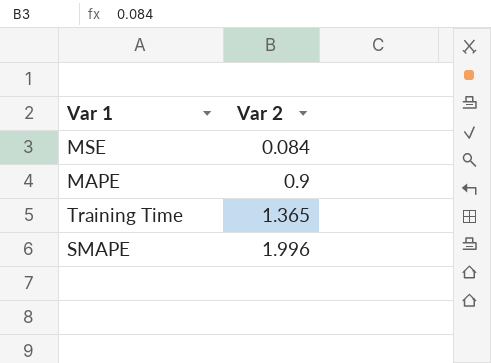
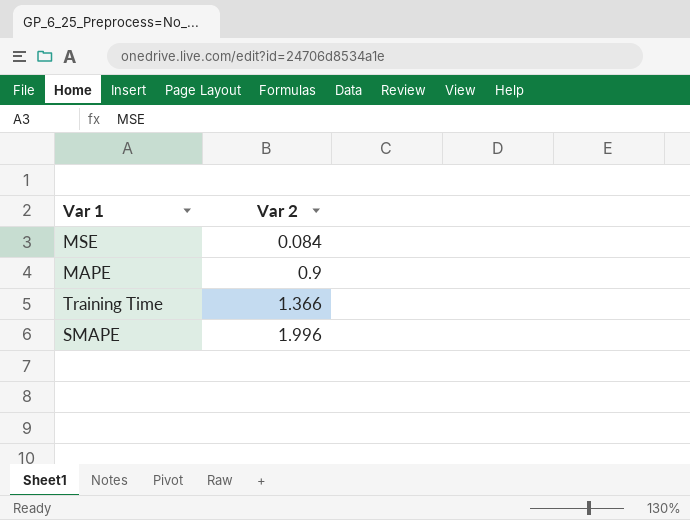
Training Time | Var 2: 1.365 -> 1.366

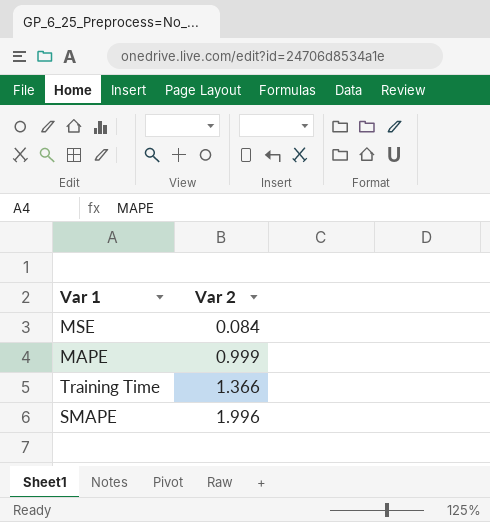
MAPE | Var 2: 0.9 -> 0.999

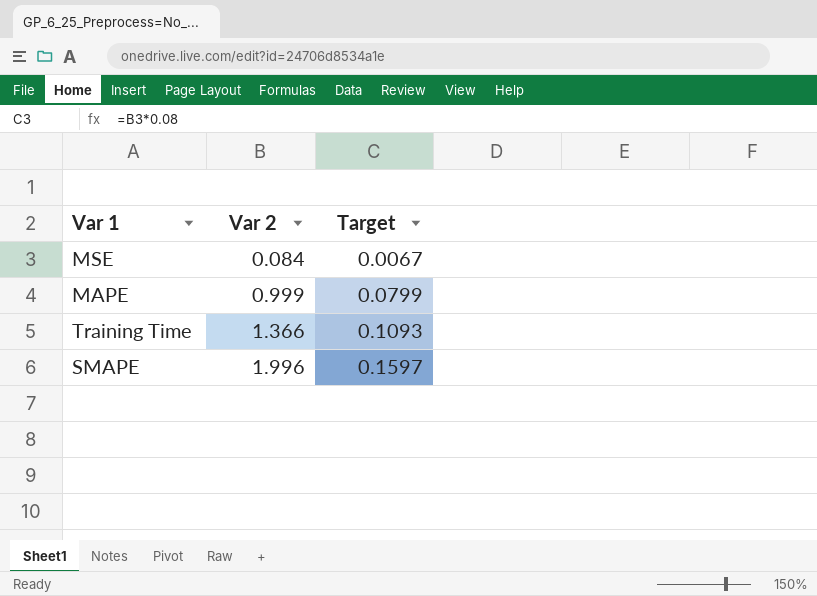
column Target | formula: none -> [Var 2] * 0.08

